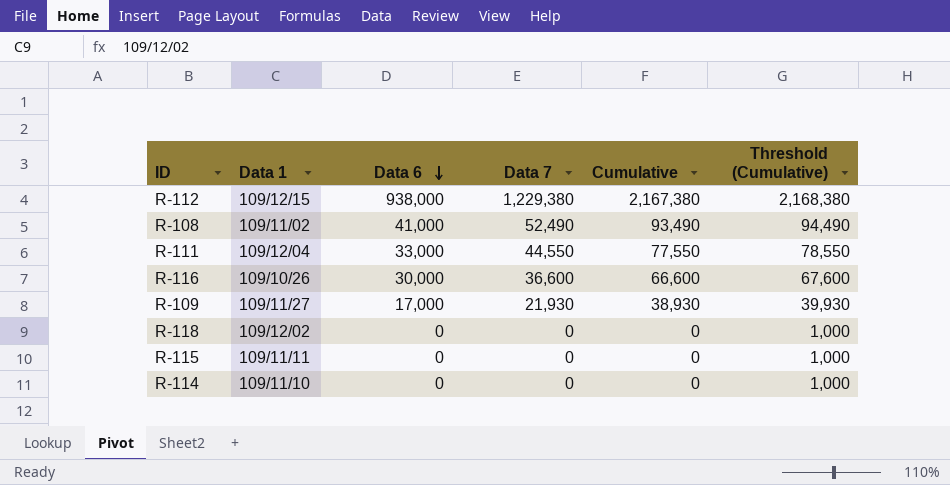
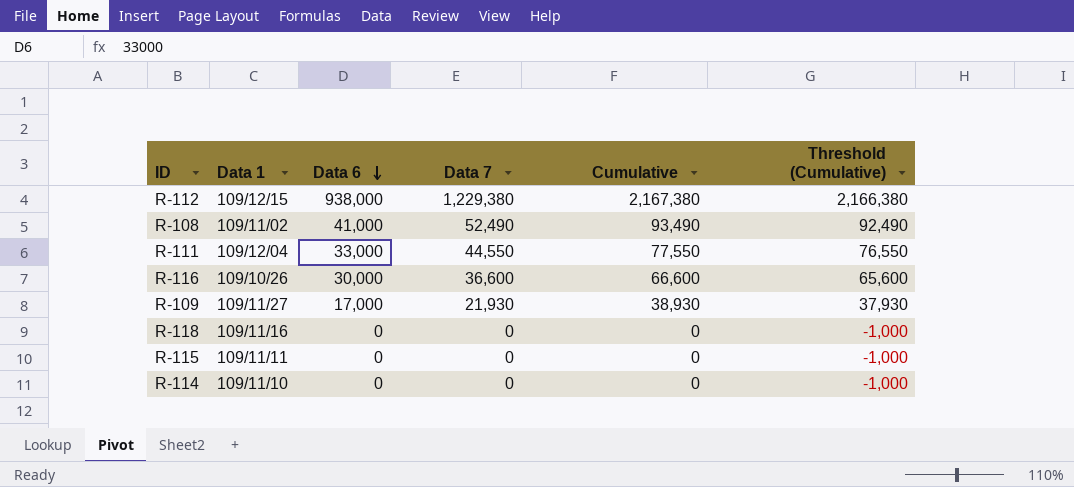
column Threshold (Cumulative) | formula: [Cumulative] + 1000 -> [Cumulative] - 1000
R-118 | Data 1: 109/12/02 -> 109/11/16

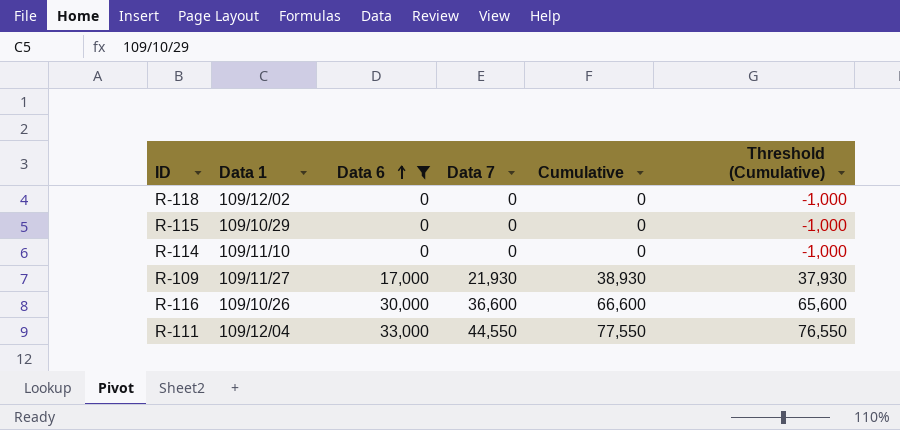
filter: none -> Data 6 <= 33,000
row order: Data 6 descending -> Data 6 ascending
R-118 | Data 1: 109/11/16 -> 109/12/02
R-115 | Data 1: 109/11/11 -> 109/10/29

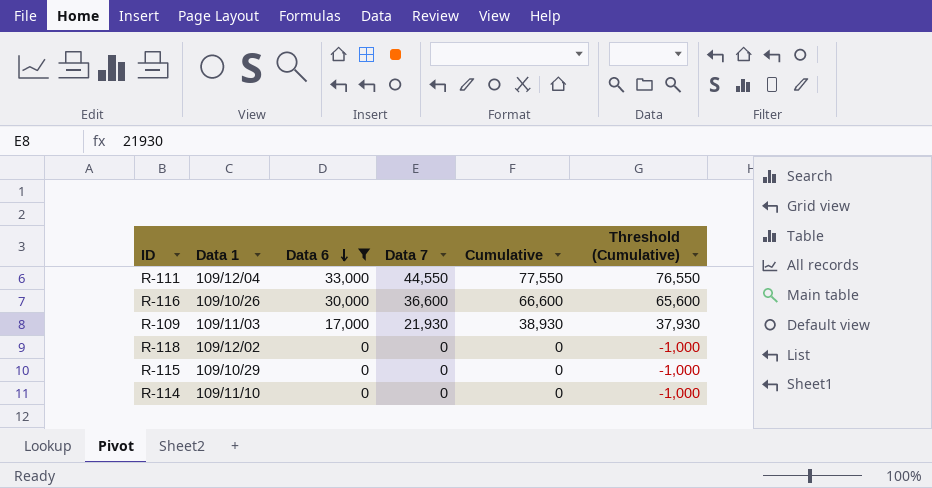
row order: Data 6 ascending -> Data 6 descending
R-109 | Data 1: 109/11/27 -> 109/11/03

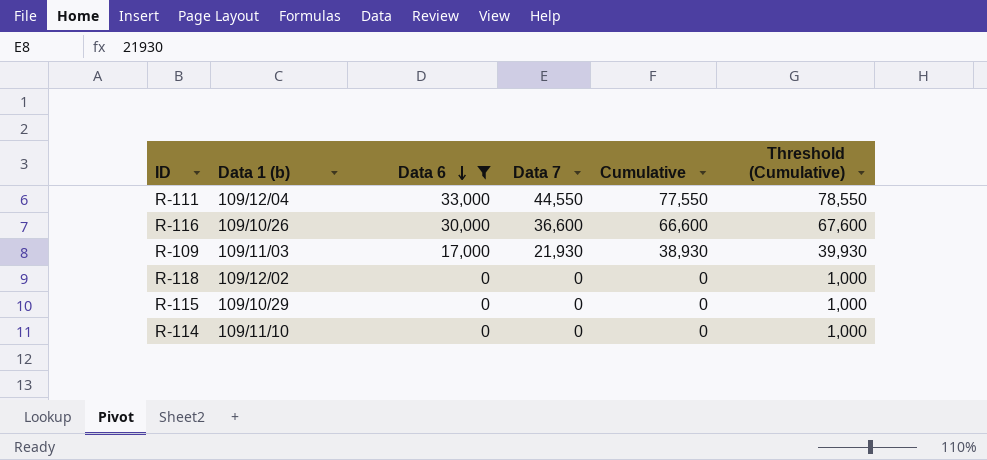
column name: Data 1 -> Data 1 (b)
column Threshold (Cumulative) | formula: [Cumulative] - 1000 -> [Cumulative] + 1000

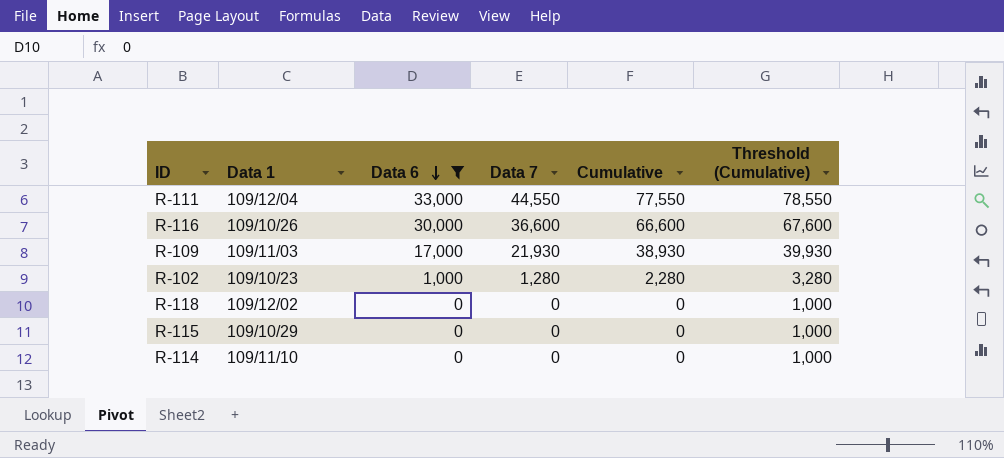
column name: Data 1 (b) -> Data 1
row R-102: none -> 109/10/23 | 1,000 | 1,280 | 2,280 | 3,280

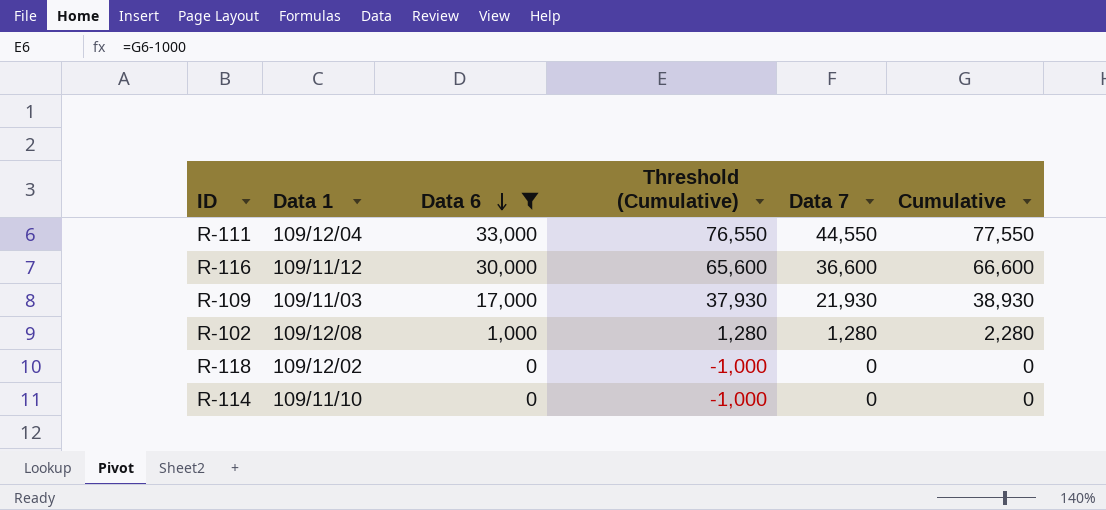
column Threshold (Cumulative) | formula: [Cumulative] + 1000 -> [Cumulative] - 1000
column Threshold (Cumulative) | position: 6 -> 4
row R-115: 109/10/29 | 0 | 0 | 0 | 1,000 -> none
R-116 | Data 1: 109/10/26 -> 109/11/12
R-102 | Data 1: 109/10/23 -> 109/12/08

